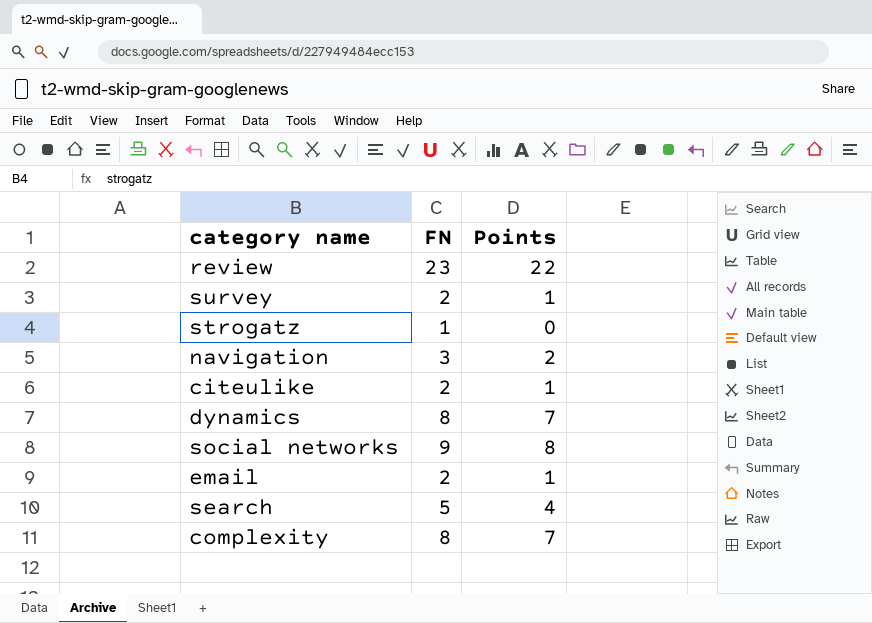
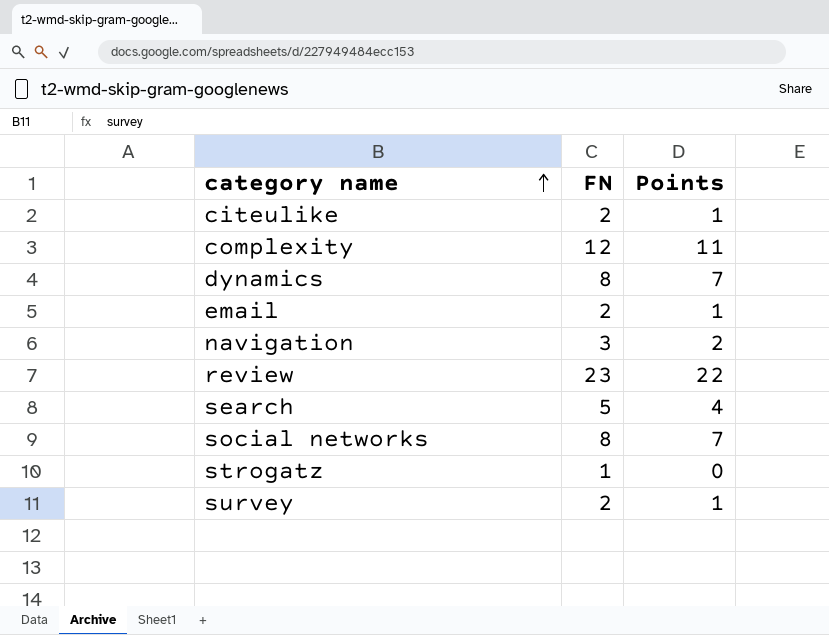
row order: none -> category name ascending
complexity | FN: 8 -> 12
complexity | Points: 7 -> 11
social networks | FN: 9 -> 8
social networks | Points: 8 -> 7

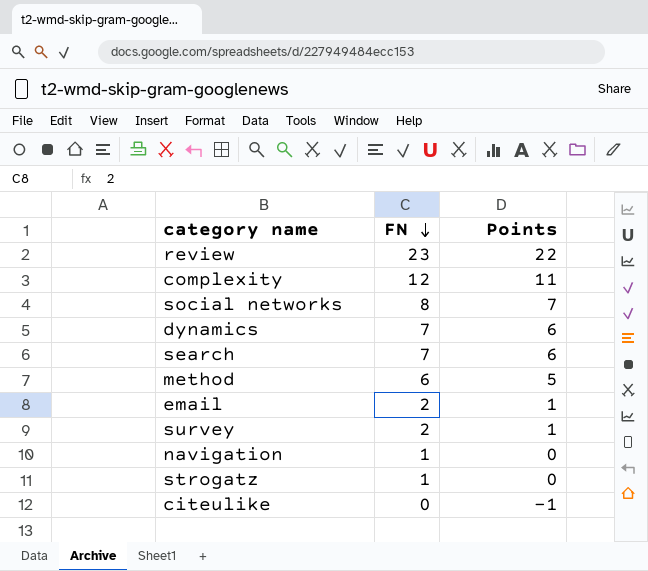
row order: category name ascending -> FN descending
dynamics | FN: 8 -> 7
dynamics | Points: 7 -> 6
search | FN: 5 -> 7
search | Points: 4 -> 6
row method: none -> 6 | 5
navigation | FN: 3 -> 1
navigation | Points: 2 -> 0
citeulike | FN: 2 -> 0
citeulike | Points: 1 -> -1

